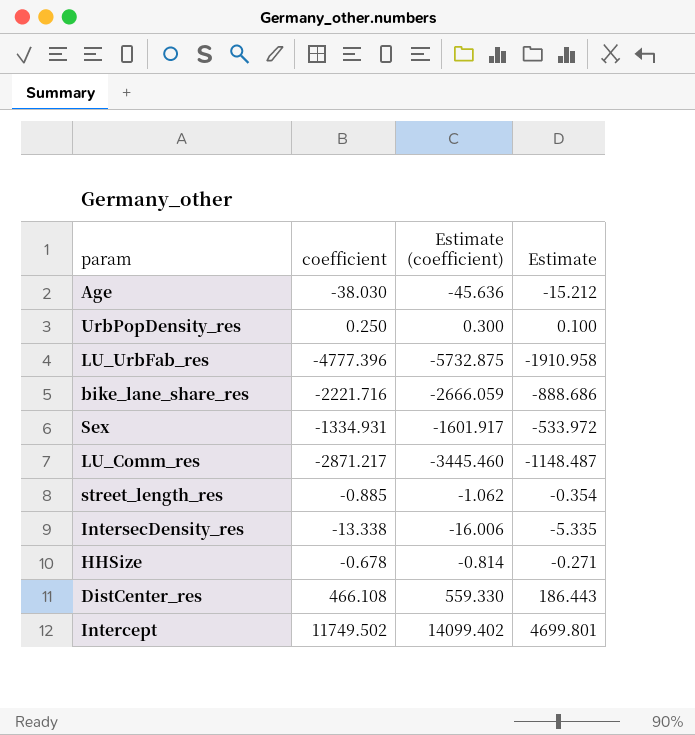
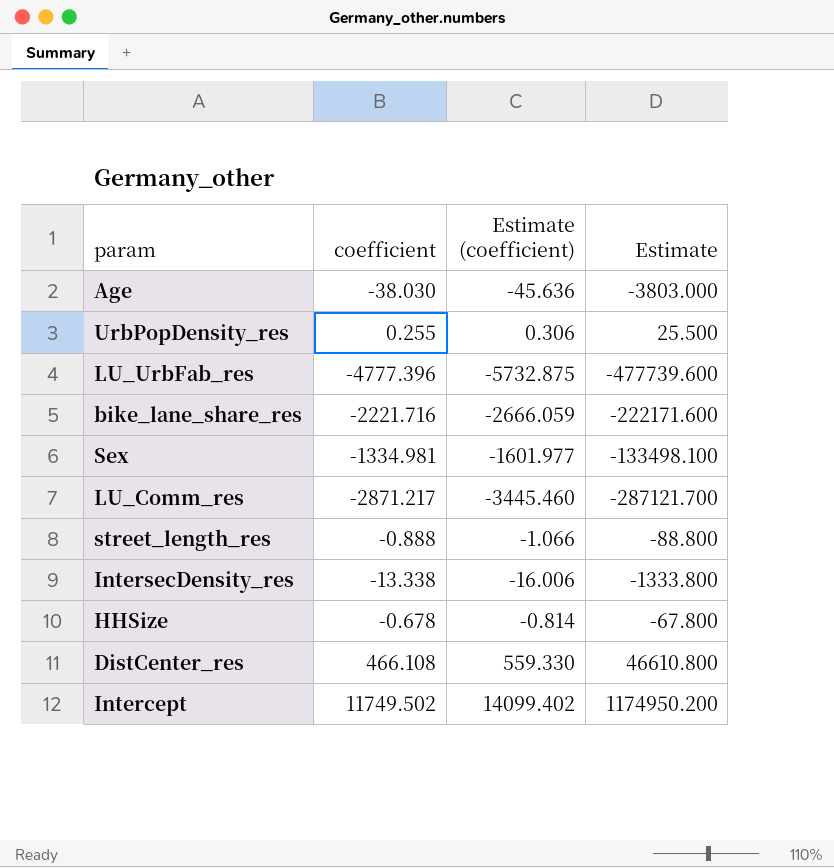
column Estimate | formula: [coefficient] * 0.4 -> [coefficient] * 100
UrbPopDensity_res | coefficient: 0.250 -> 0.255
UrbPopDensity_res | Estimate (coefficient): 0.300 -> 0.306
Sex | coefficient: -1334.931 -> -1334.981
Sex | Estimate (coefficient): -1601.917 -> -1601.977
street_length_res | coefficient: -0.885 -> -0.888
street_length_res | Estimate (coefficient): -1.062 -> -1.066

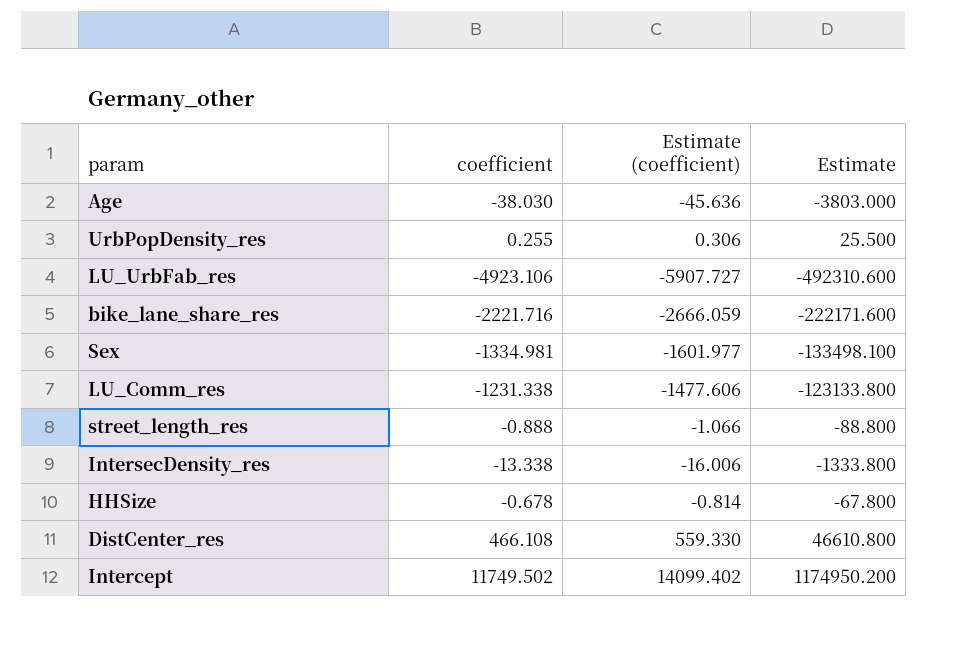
LU_UrbFab_res | coefficient: -4777.396 -> -4923.106
LU_UrbFab_res | Estimate (coefficient): -5732.875 -> -5907.727
LU_UrbFab_res | Estimate: -477739.600 -> -492310.600
LU_Comm_res | coefficient: -2871.217 -> -1231.338
LU_Comm_res | Estimate (coefficient): -3445.460 -> -1477.606
LU_Comm_res | Estimate: -287121.700 -> -123133.800

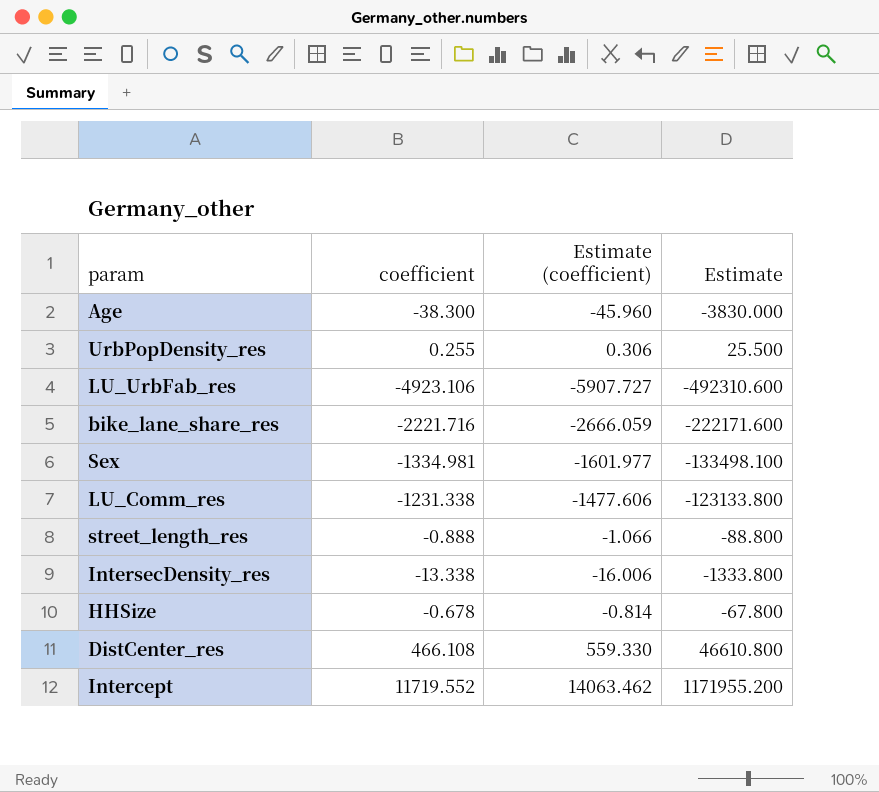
Age | coefficient: -38.030 -> -38.300
Age | Estimate (coefficient): -45.636 -> -45.960
Age | Estimate: -3803.000 -> -3830.000
Intercept | coefficient: 11749.502 -> 11719.552
Intercept | Estimate (coefficient): 14099.402 -> 14063.462
Intercept | Estimate: 1174950.200 -> 1171955.200

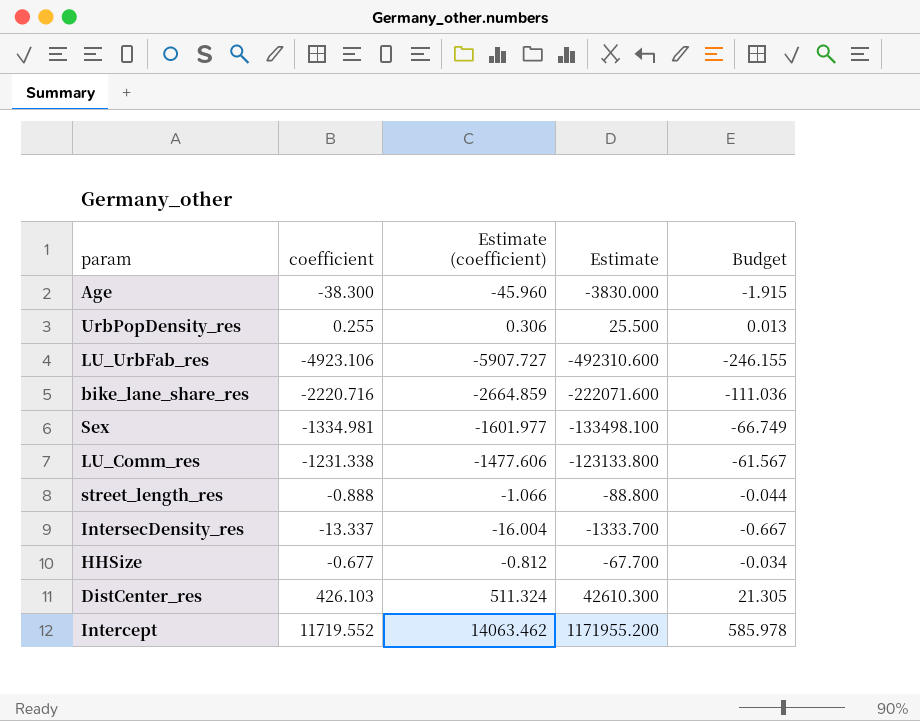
column Budget | formula: none -> [coefficient] * 0.05
bike_lane_share_res | coefficient: -2221.716 -> -2220.716
bike_lane_share_res | Estimate (coefficient): -2666.059 -> -2664.859
bike_lane_share_res | Estimate: -222171.600 -> -222071.600
IntersecDensity_res | coefficient: -13.338 -> -13.337
IntersecDensity_res | Estimate (coefficient): -16.006 -> -16.004
IntersecDensity_res | Estimate: -1333.800 -> -1333.700
HHSize | coefficient: -0.678 -> -0.677
HHSize | Estimate (coefficient): -0.814 -> -0.812
HHSize | Estimate: -67.800 -> -67.700
DistCenter_res | coefficient: 466.108 -> 426.103
DistCenter_res | Estimate (coefficient): 559.330 -> 511.324
DistCenter_res | Estimate: 46610.800 -> 42610.300

